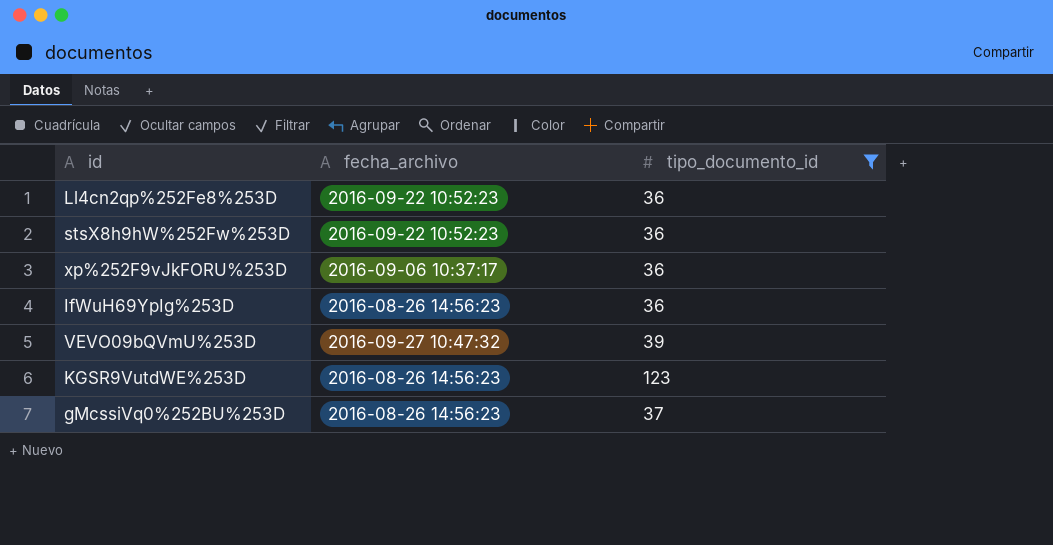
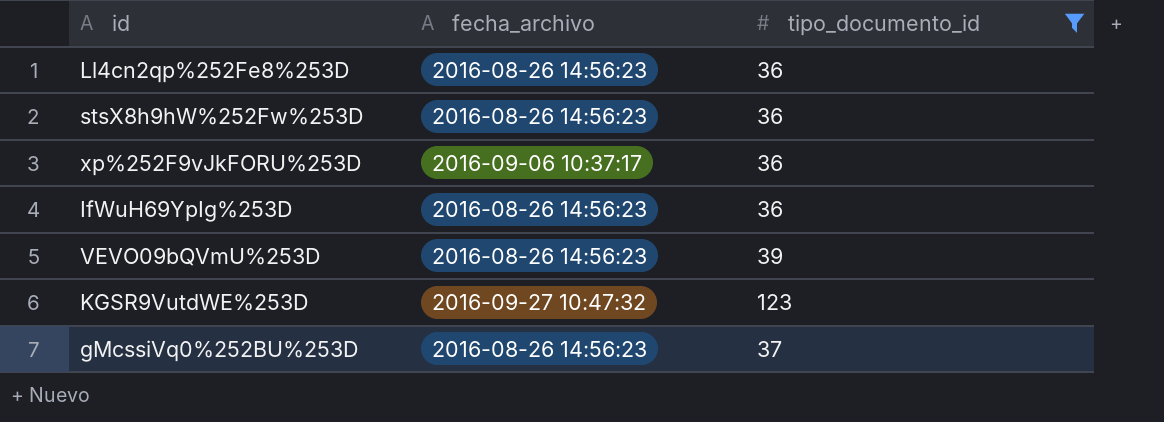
Ll4cn2qp%252Fe8%253D | fecha_archivo: 2016-09-22 10:52:23 -> 2016-08-26 14:56:23
stsX8h9hW%252Fw%253D | fecha_archivo: 2016-09-22 10:52:23 -> 2016-08-26 14:56:23
VEVO09bQVmU%253D | fecha_archivo: 2016-09-27 10:47:32 -> 2016-08-26 14:56:23
KGSR9VutdWE%253D | fecha_archivo: 2016-08-26 14:56:23 -> 2016-09-27 10:47:32

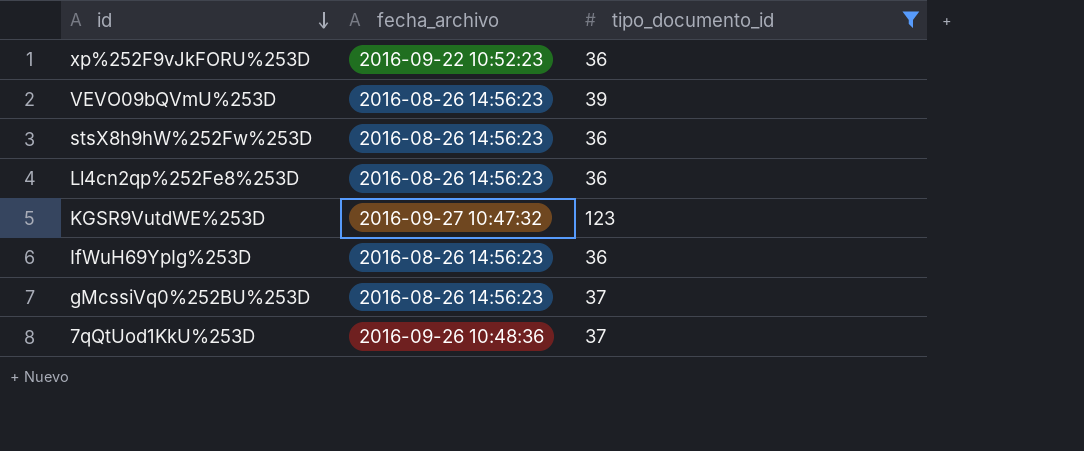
row order: none -> id descending
xp%252F9vJkFORU%253D | fecha_archivo: 2016-09-06 10:37:17 -> 2016-09-22 10:52:23
row 7qQtUod1KkU%253D: none -> 2016-09-26 10:48:36 | 37

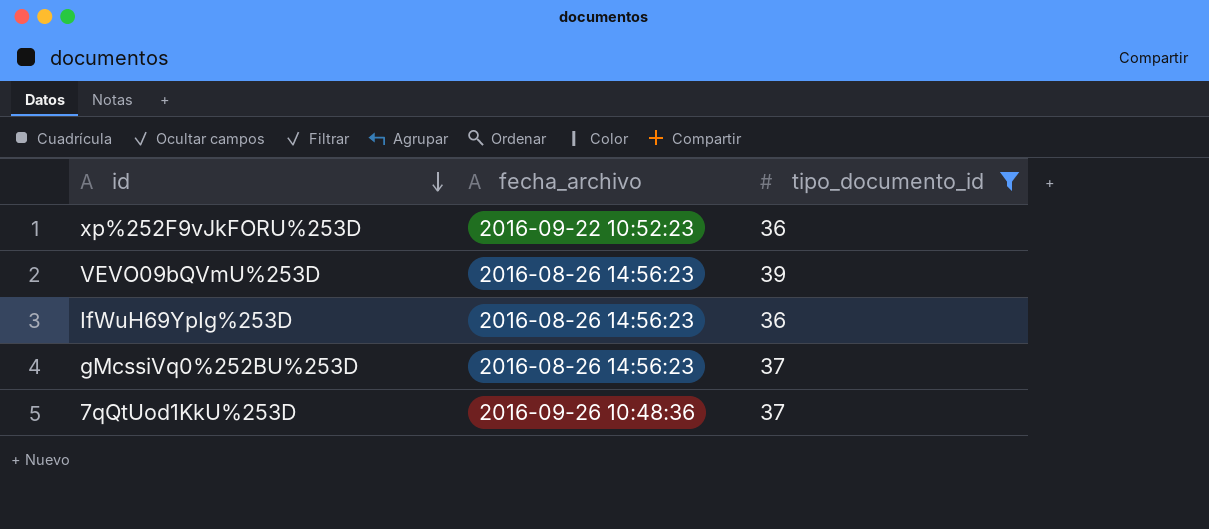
row stsX8h9hW%252Fw%253D: 2016-08-26 14:56:23 | 36 -> none
row Ll4cn2qp%252Fe8%253D: 2016-08-26 14:56:23 | 36 -> none
row KGSR9VutdWE%253D: 2016-09-27 10:47:32 | 123 -> none

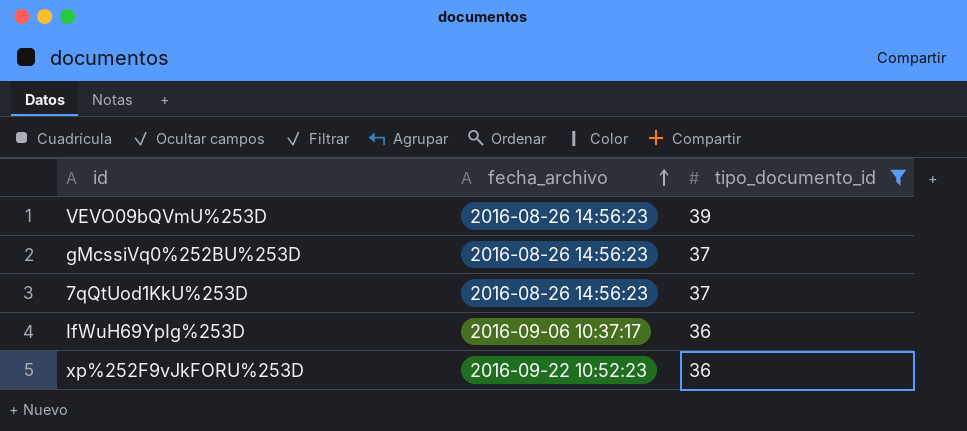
row order: id descending -> fecha_archivo ascending
7qQtUod1KkU%253D | fecha_archivo: 2016-09-26 10:48:36 -> 2016-08-26 14:56:23
IfWuH69YpIg%253D | fecha_archivo: 2016-08-26 14:56:23 -> 2016-09-06 10:37:17

